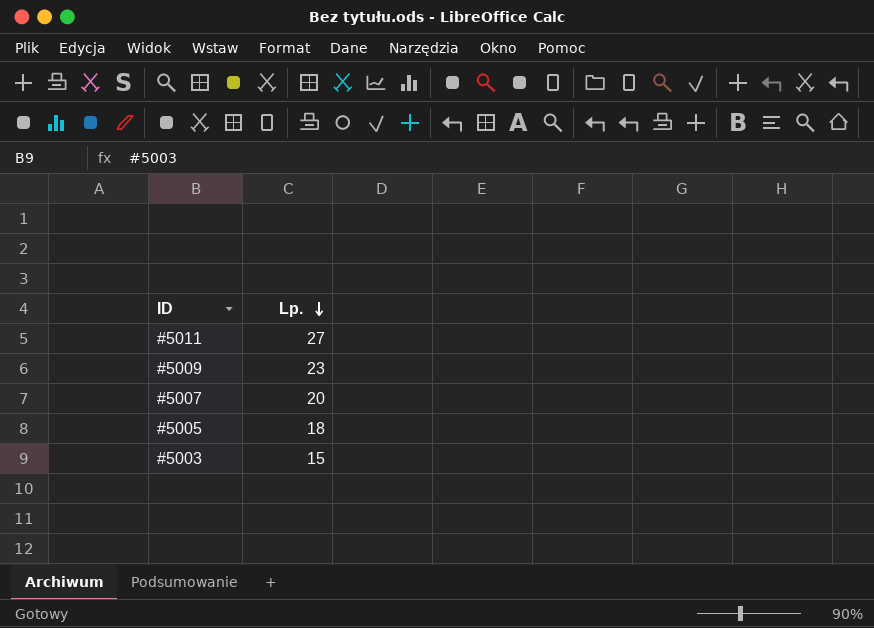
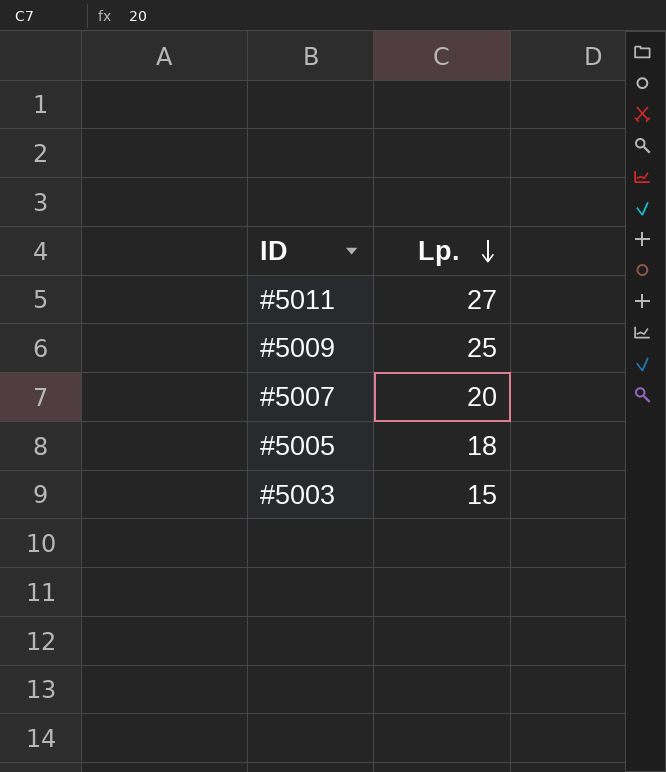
#5009 | Lp.: 23 -> 25

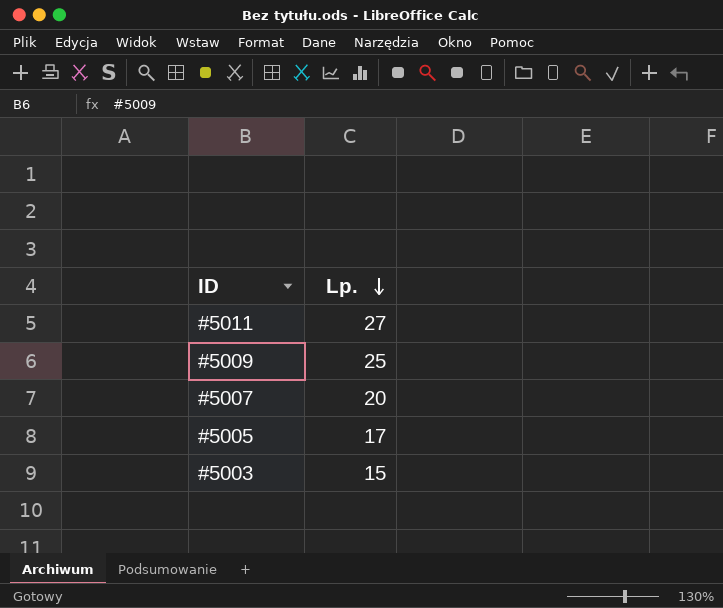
#5005 | Lp.: 18 -> 17

